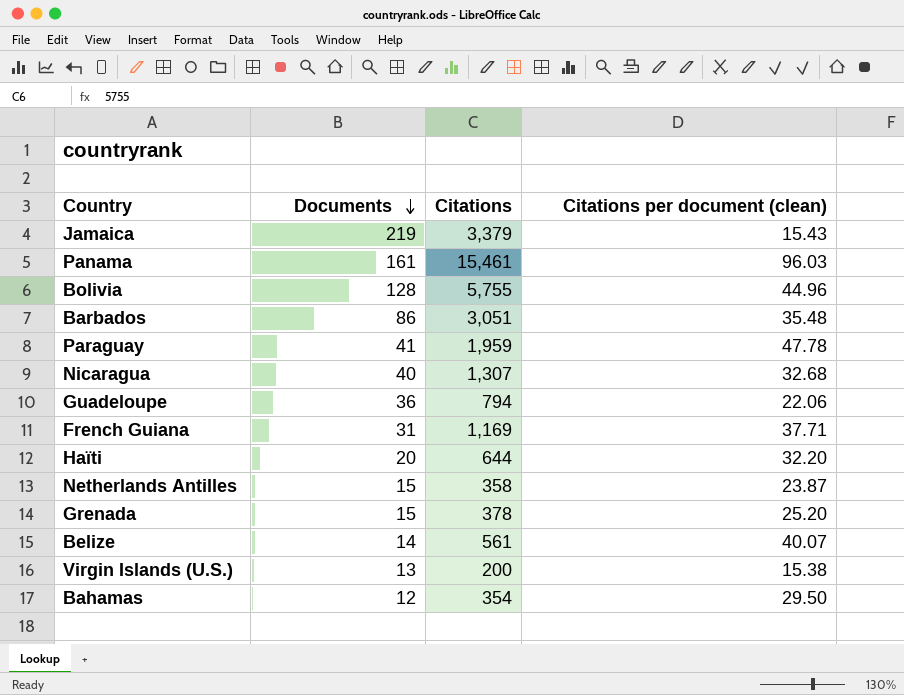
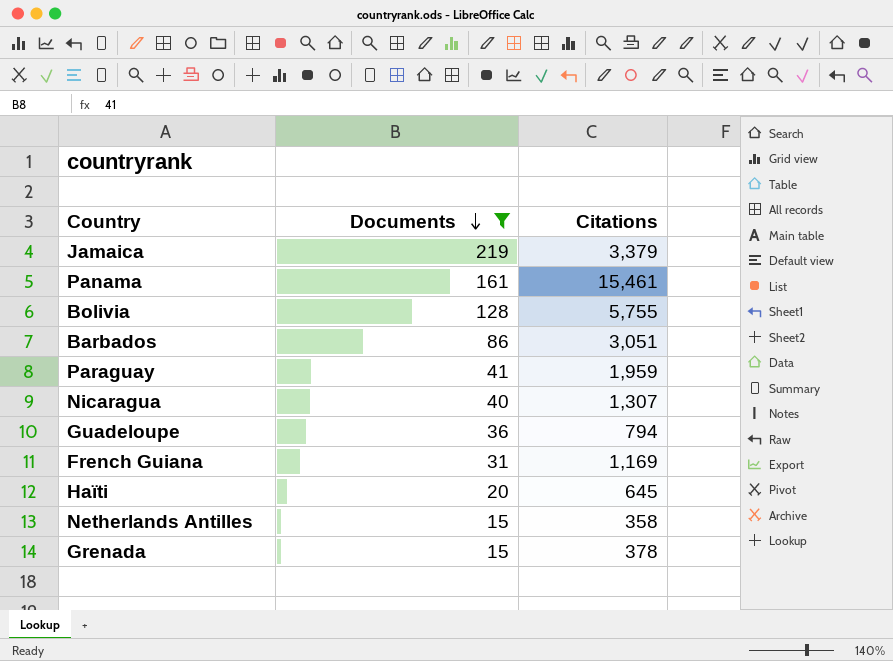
filter: none -> Documents >= 15
column Citations per document (clean) | formula: [Citations] / [Documents] -> none
Haïti | Citations: 644 -> 645

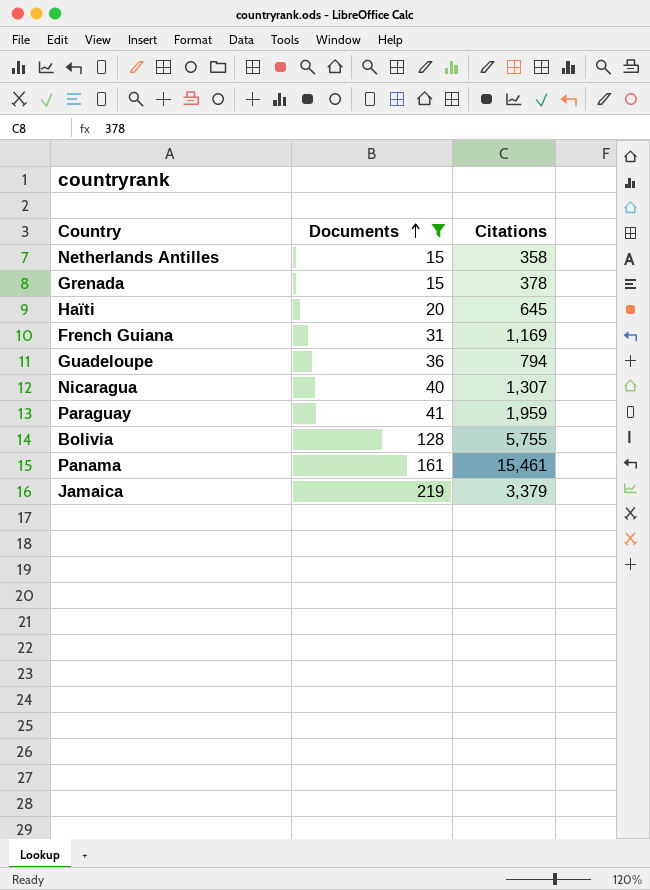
row order: Documents descending -> Documents ascending
row Barbados: 86 | 3,051 -> none

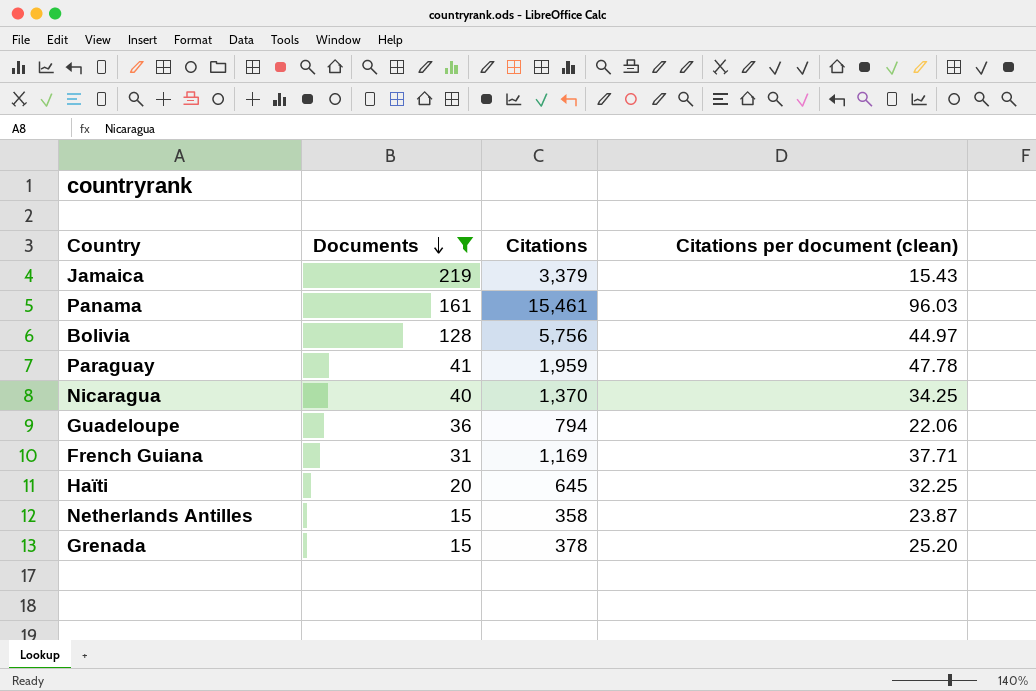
row order: Documents ascending -> Documents descending
column Citations per document (clean) | formula: none -> [Citations] / [Documents]
Bolivia | Citations: 5,755 -> 5,756
Nicaragua | Citations: 1,307 -> 1,370

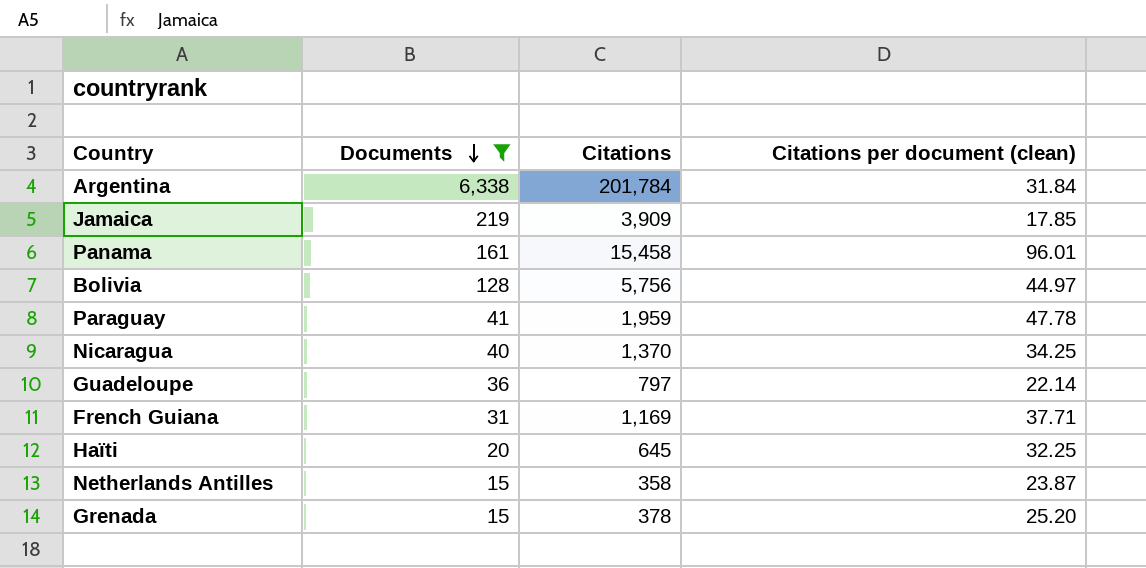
row Argentina: none -> 6,338 | 201,784 | 31.84
Jamaica | Citations: 3,379 -> 3,909
Jamaica | Citations per document (clean): 15.43 -> 17.85
Panama | Citations: 15,461 -> 15,458
Panama | Citations per document (clean): 96.03 -> 96.01
Guadeloupe | Citations: 794 -> 797
Guadeloupe | Citations per document (clean): 22.06 -> 22.14

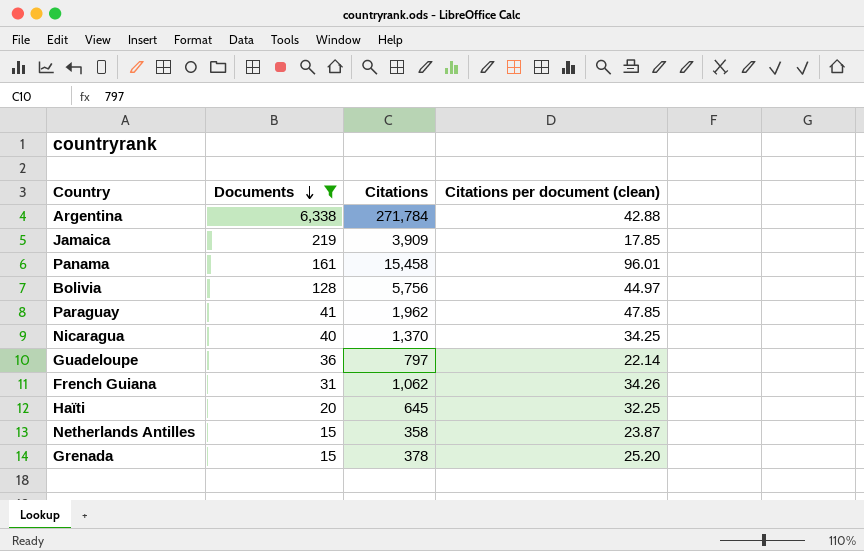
Argentina | Citations: 201,784 -> 271,784
Argentina | Citations per document (clean): 31.84 -> 42.88
Paraguay | Citations: 1,959 -> 1,962
Paraguay | Citations per document (clean): 47.78 -> 47.85
French Guiana | Citations: 1,169 -> 1,062
French Guiana | Citations per document (clean): 37.71 -> 34.26

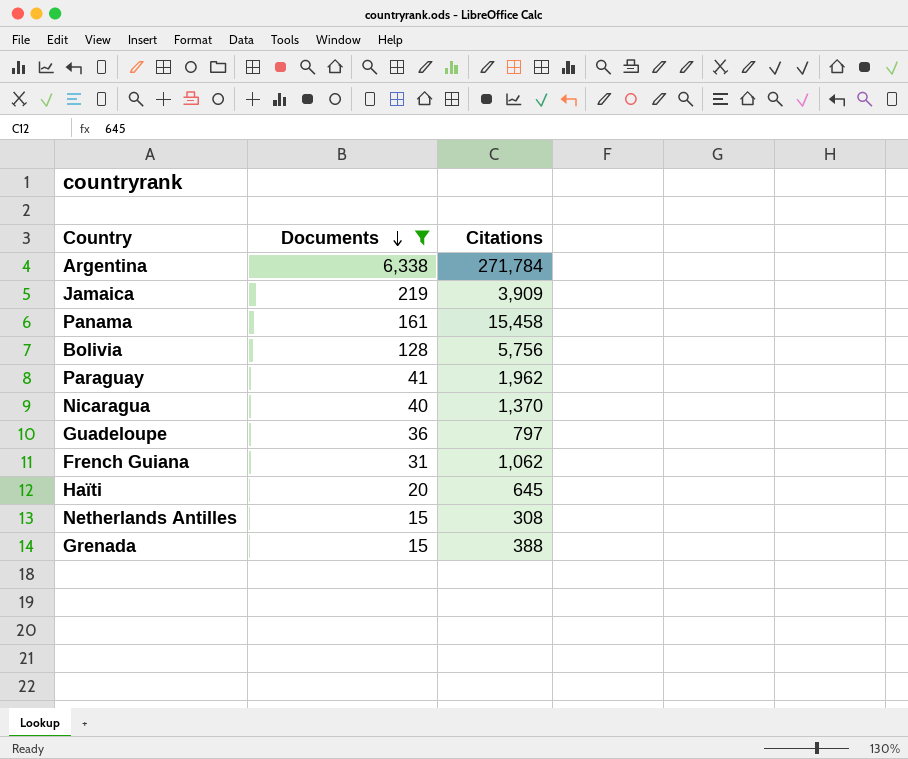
column Citations per document (clean) | formula: [Citations] / [Documents] -> none
Netherlands Antilles | Citations: 358 -> 308
Grenada | Citations: 378 -> 388

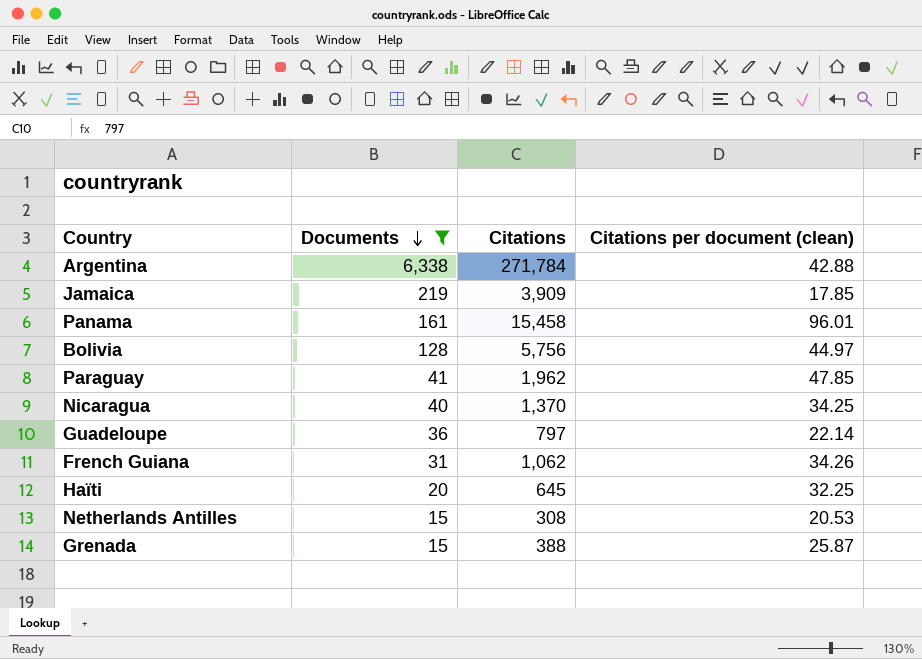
column Citations per document (clean) | formula: none -> [Citations] / [Documents]

